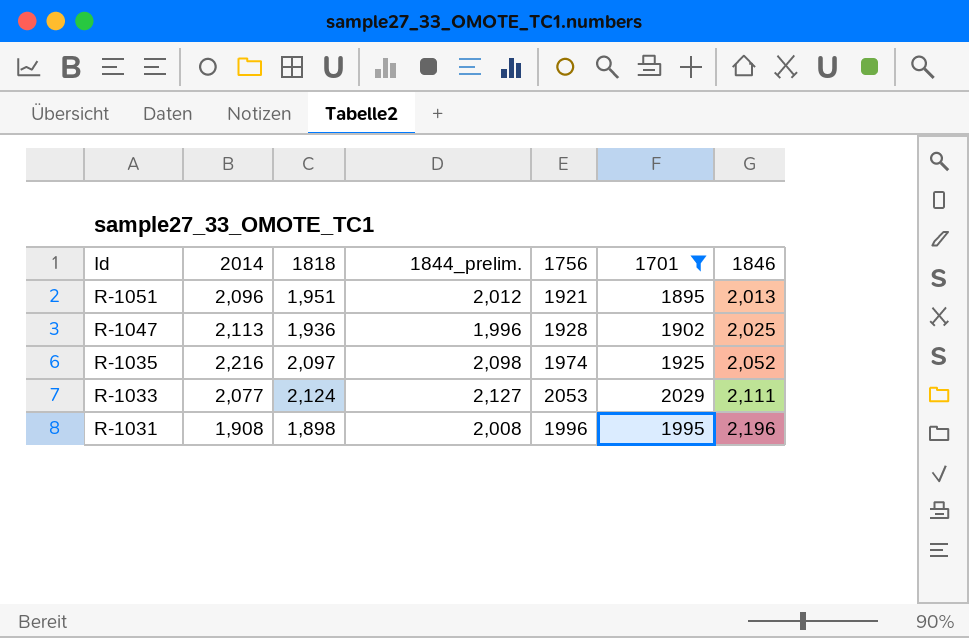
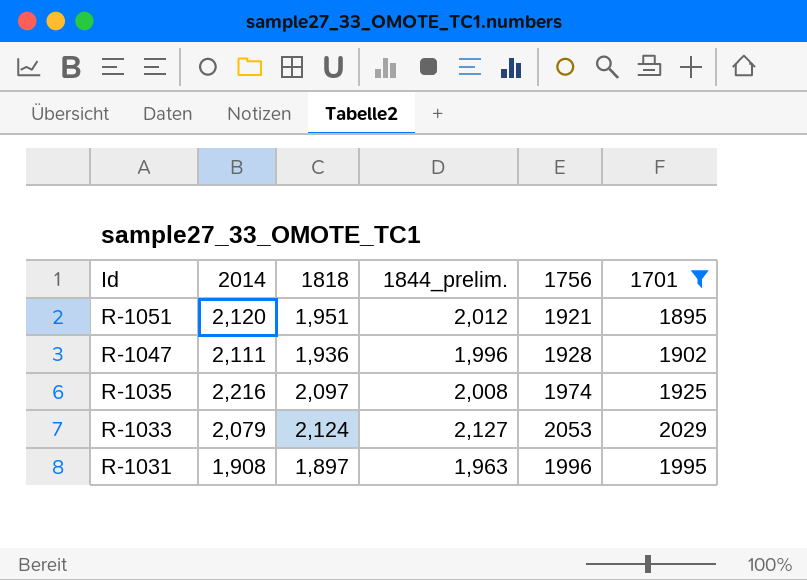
column 1846 | position: 7 -> none
R-1051 | 2014: 2,096 -> 2,120
R-1047 | 2014: 2,113 -> 2,111
R-1035 | 1844_prelim.: 2,098 -> 2,008
R-1033 | 2014: 2,077 -> 2,079
R-1031 | 1818: 1,898 -> 1,897
R-1031 | 1844_prelim.: 2,008 -> 1,963

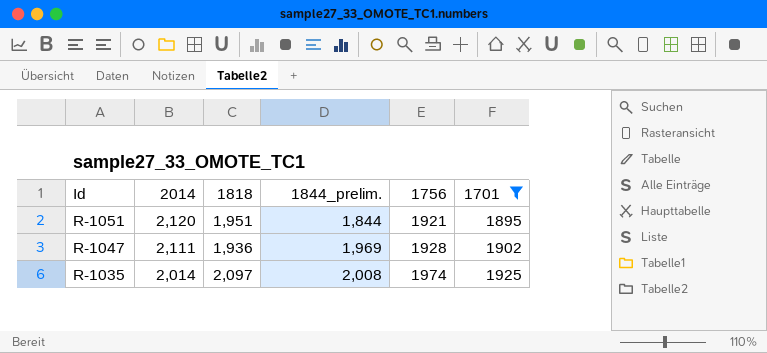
row R-1033: 2,079 | 2,124 | 2,127 | 2053 | 2029 -> none
row R-1031: 1,908 | 1,897 | 1,963 | 1996 | 1995 -> none
R-1051 | 1844_prelim.: 2,012 -> 1,844
R-1047 | 1844_prelim.: 1,996 -> 1,969
R-1035 | 2014: 2,216 -> 2,014

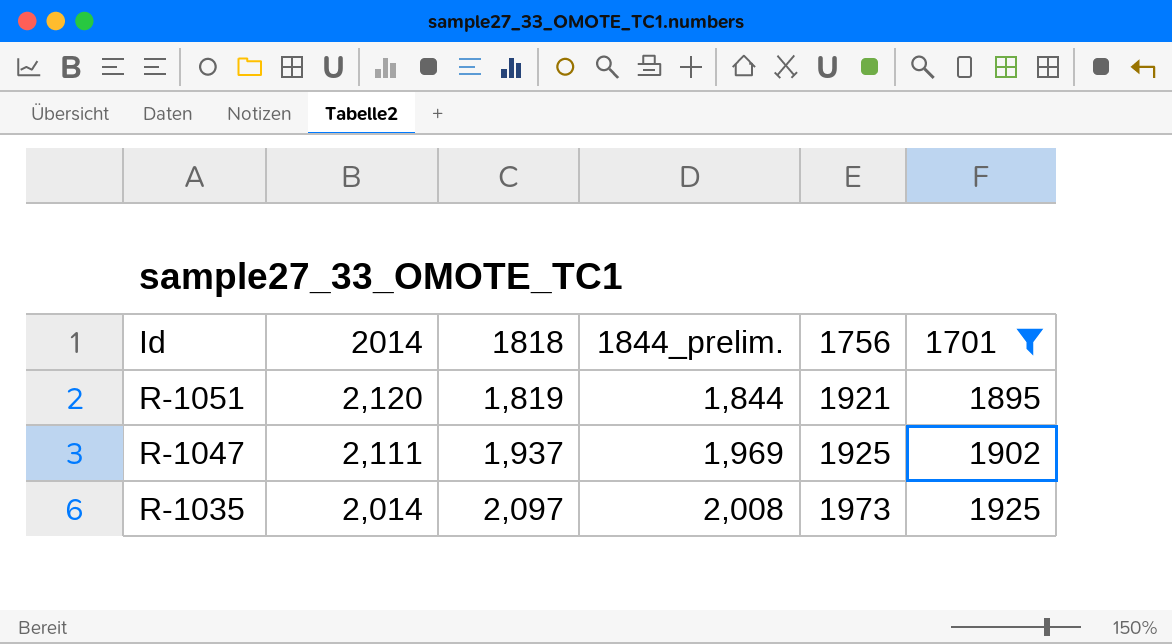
R-1051 | 1818: 1,951 -> 1,819
R-1047 | 1818: 1,936 -> 1,937
R-1047 | 1756: 1928 -> 1925
R-1035 | 1756: 1974 -> 1973

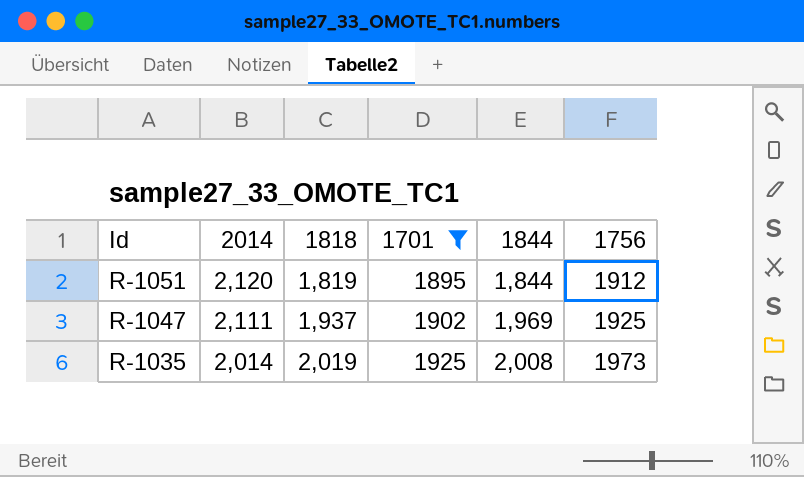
column 1701 | position: 6 -> 4
column name: 1844_prelim. -> 1844
R-1051 | 1756: 1921 -> 1912
R-1035 | 1818: 2,097 -> 2,019

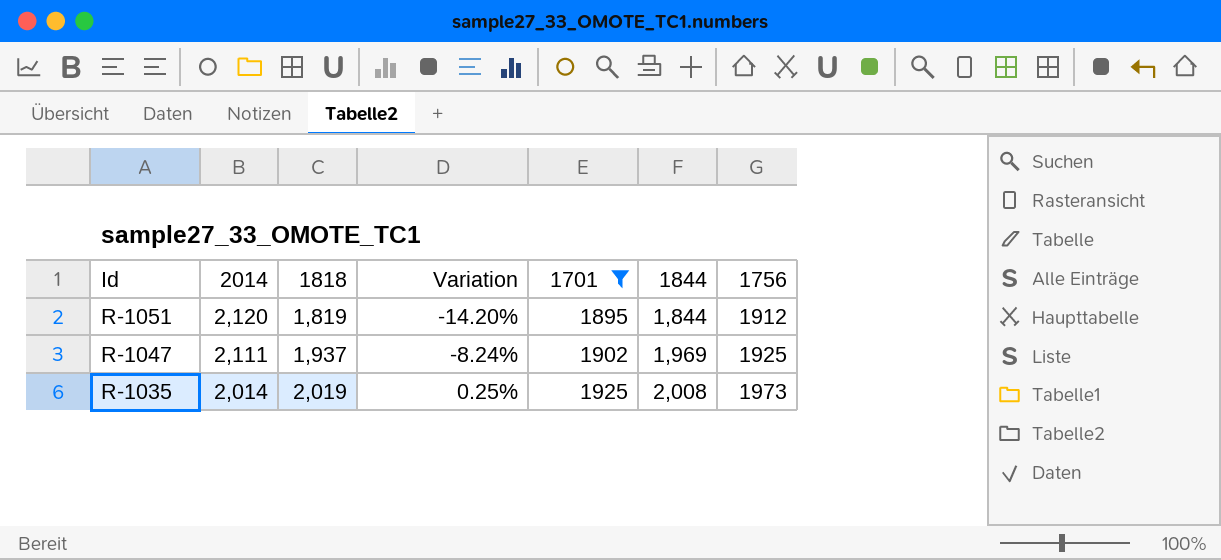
column Variation | formula: none -> ([1818] - [2014]) / [2014]

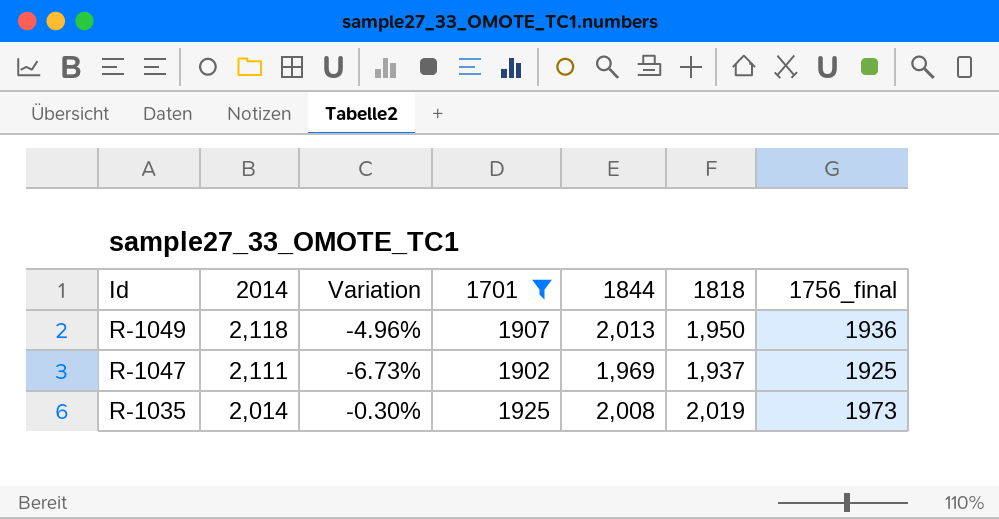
column Variation | formula: ([1818] - [2014]) / [2014] -> ([1844] - [2014]) / [2014]
column 1818 | position: 3 -> 6
column name: 1756 -> 1756_final
row R-1051: 2,120 | 1,819 | -14.20% | 1895 | 1,844 | 1912 -> none
row R-1049: none -> 2,118 | -4.96% | 1907 | 2,013 | 1,950 | 1936

